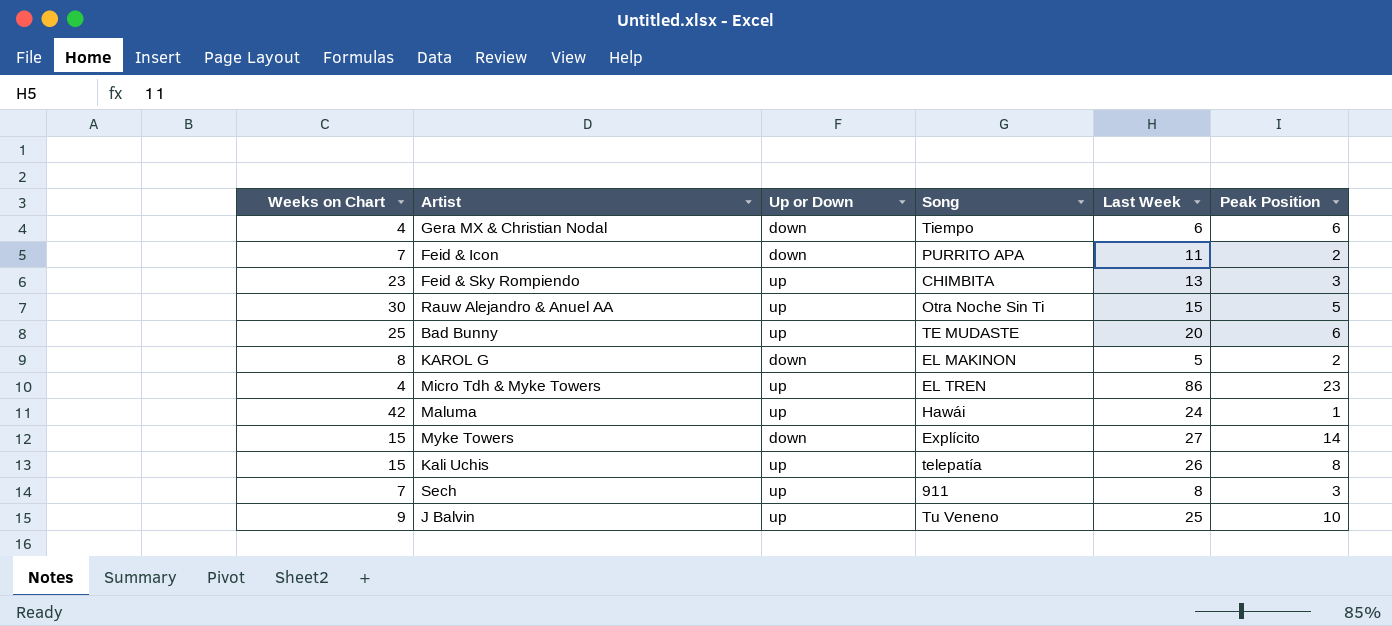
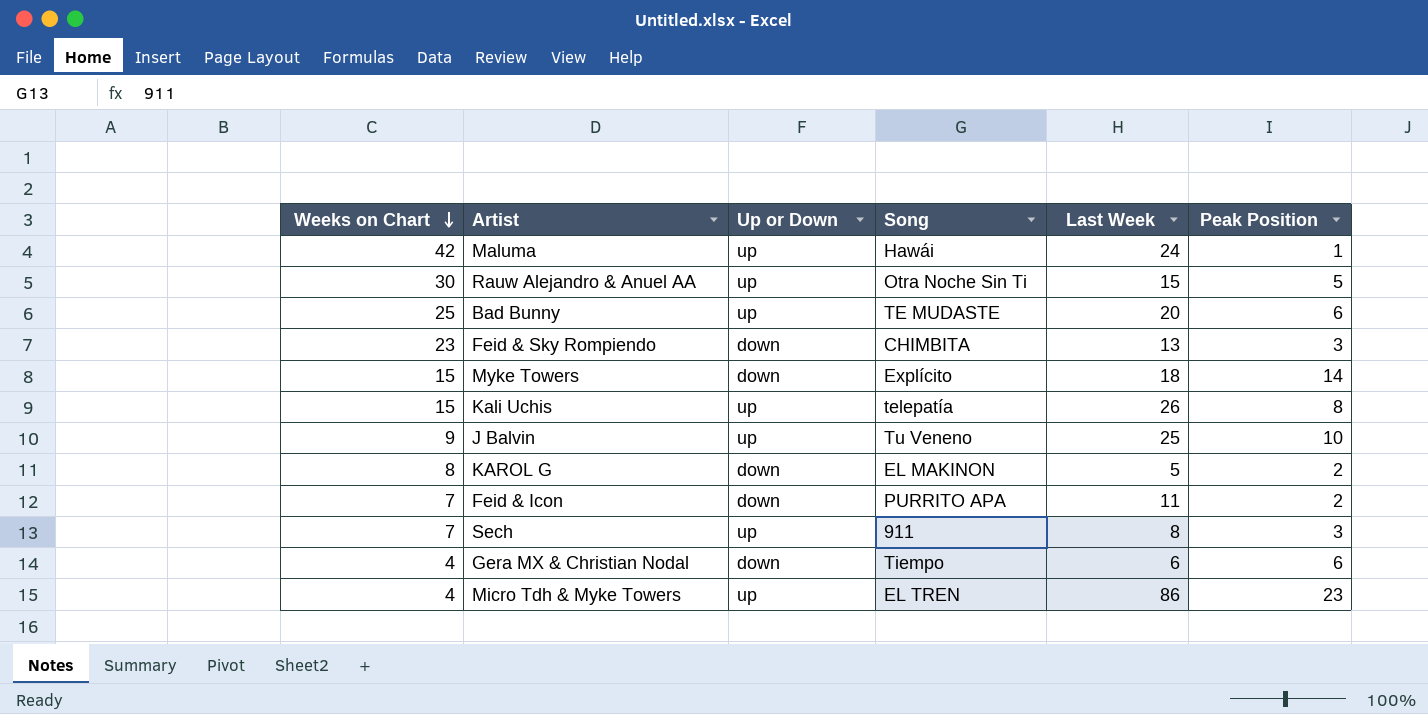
row order: none -> Weeks on Chart descending
Feid & Sky Rompiendo | Up or Down: up -> down
Myke Towers | Last Week: 27 -> 18

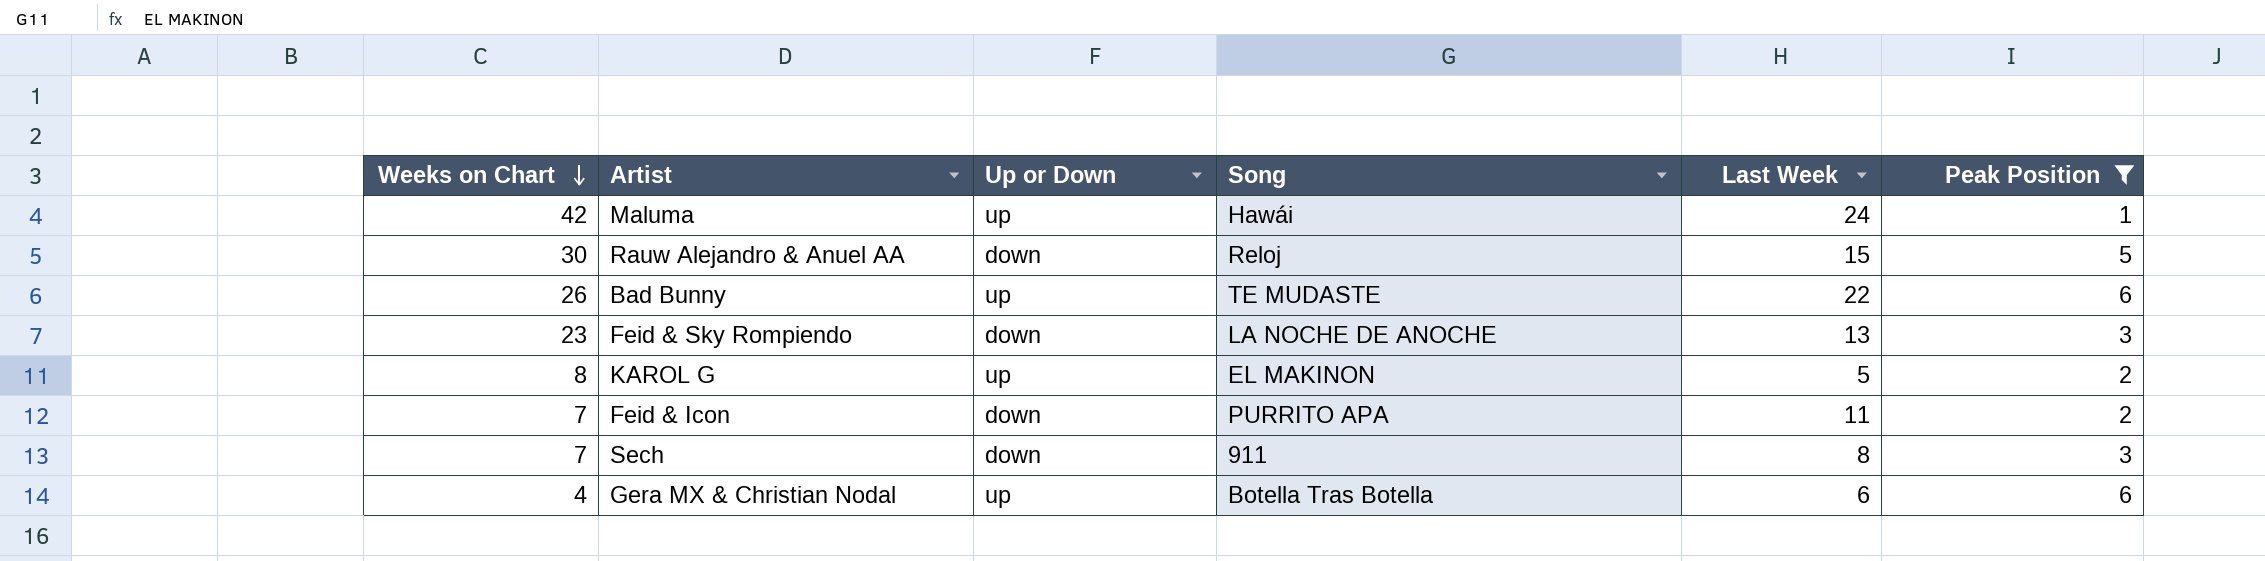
filter: none -> Peak Position <= 6
Rauw Alejandro & Anuel AA | Up or Down: up -> down
Rauw Alejandro & Anuel AA | Song: Otra Noche Sin Ti -> Reloj
Bad Bunny | Weeks on Chart: 25 -> 26
Bad Bunny | Last Week: 20 -> 22
Feid & Sky Rompiendo | Song: CHIMBITA -> LA NOCHE DE ANOCHE
KAROL G | Up or Down: down -> up
Sech | Up or Down: up -> down
Gera MX & Christian Nodal | Up or Down: down -> up
Gera MX & Christian Nodal | Song: Tiempo -> Botella Tras Botella

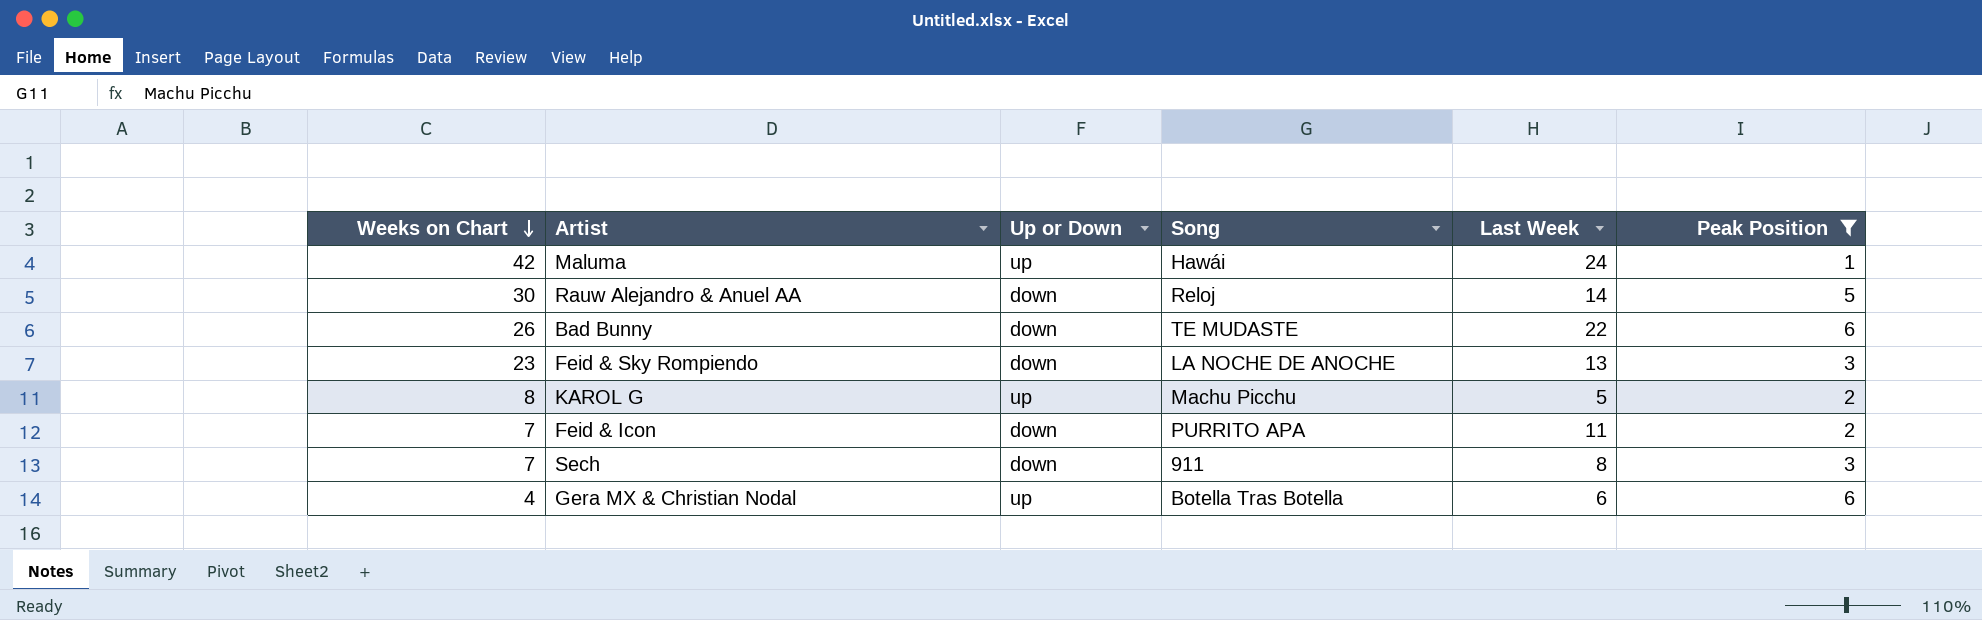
Rauw Alejandro & Anuel AA | Last Week: 15 -> 14
Bad Bunny | Up or Down: up -> down
KAROL G | Song: EL MAKINON -> Machu Picchu

